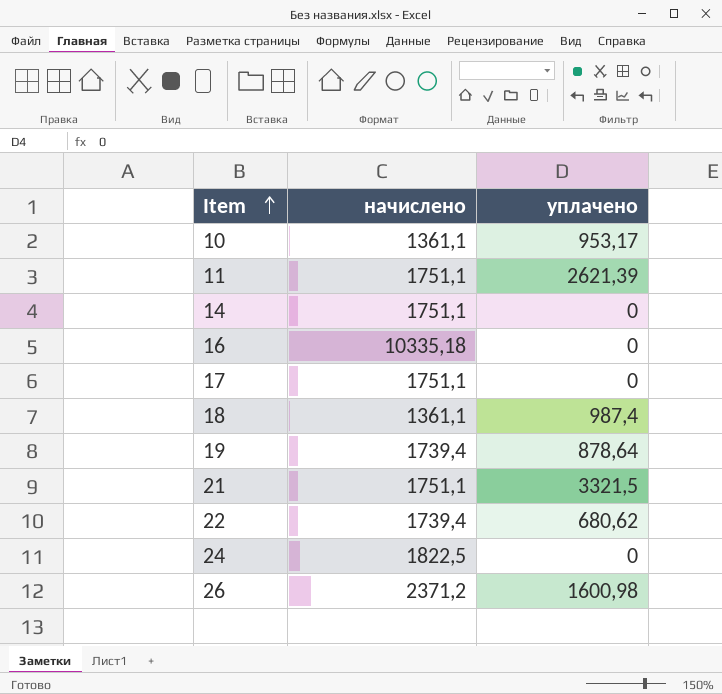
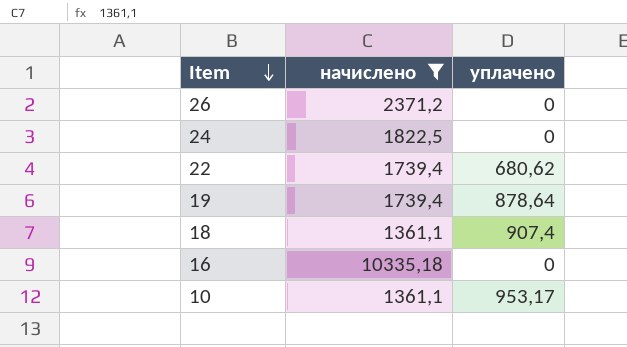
filter: none -> начислено != 1751,1
row order: Item ascending -> Item descending
26 | уплачено: 1600,98 -> 0
18 | уплачено: 987,4 -> 907,4

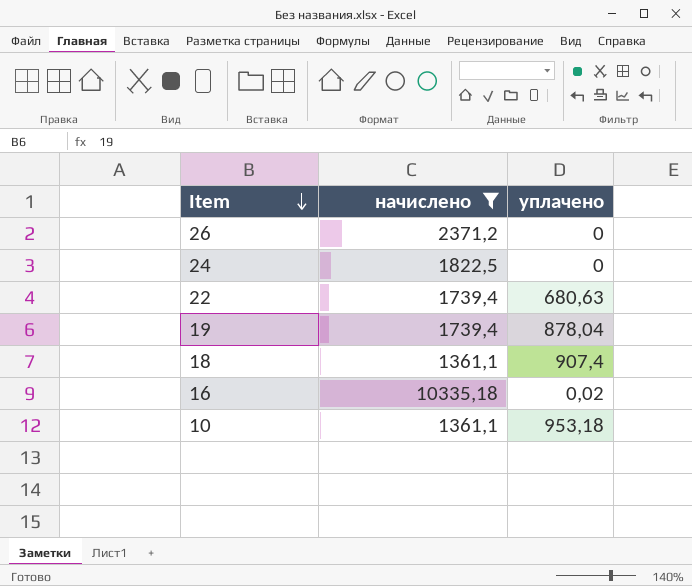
22 | уплачено: 680,62 -> 680,63
19 | уплачено: 878,64 -> 878,04
16 | уплачено: 0 -> 0,02
10 | уплачено: 953,17 -> 953,18

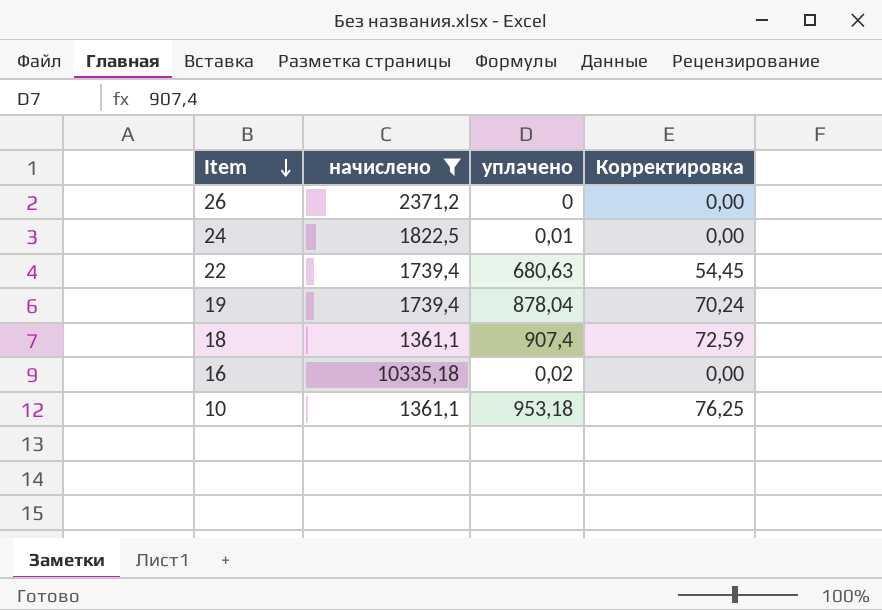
column Корректировка | formula: none -> [уплачено] * 0,08
24 | уплачено: 0 -> 0,01

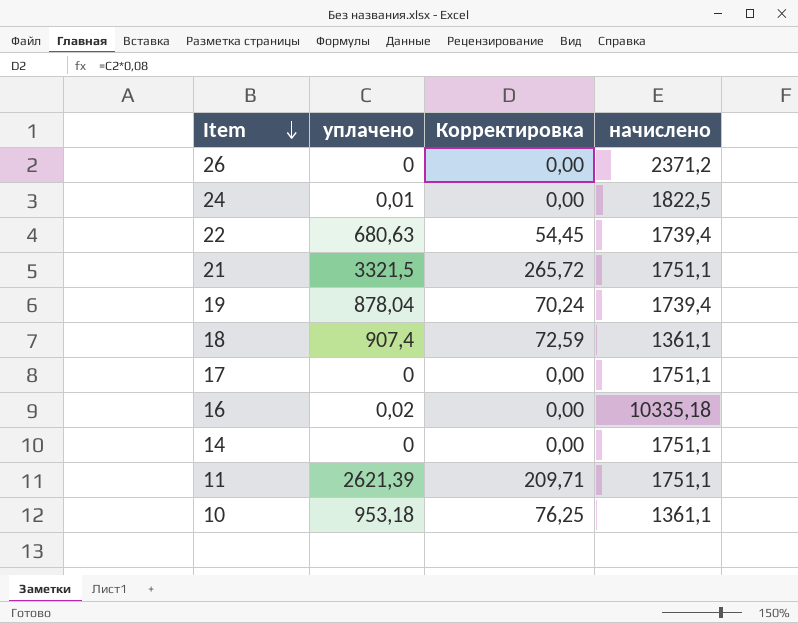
filter: начислено != 1751,1 -> none
column начислено | position: 2 -> 4

